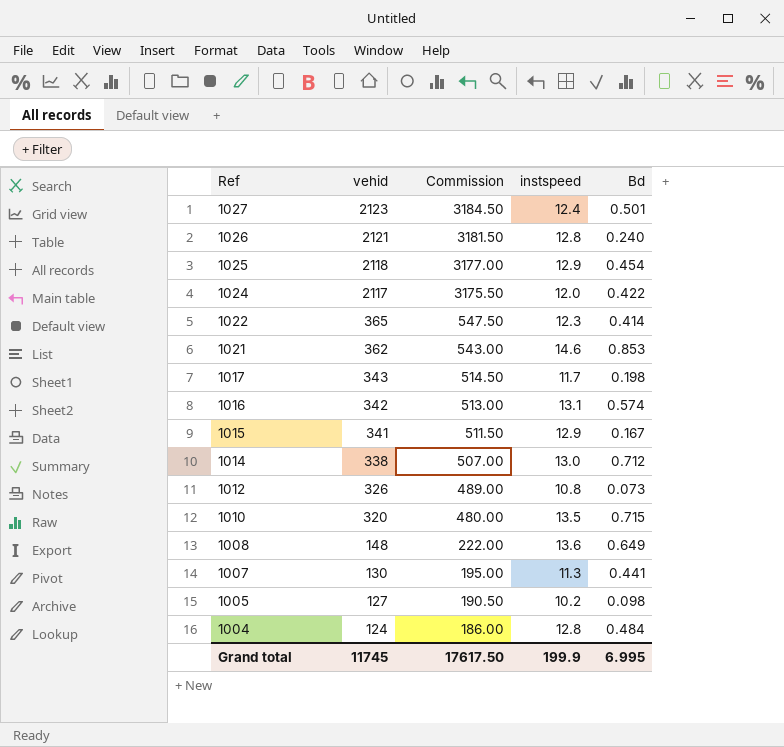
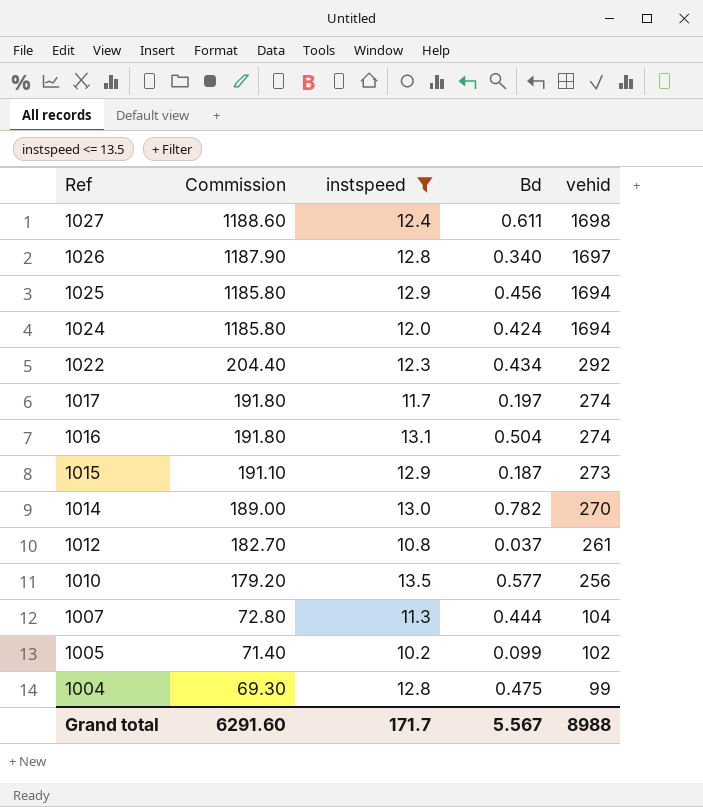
filter: none -> instspeed <= 13.5
column Commission | formula: [vehid] * 1.5 -> [vehid] * 0.7
column vehid | position: 2 -> 5
1027 | Bd: 0.501 -> 0.611
1027 | vehid: 2123 -> 1698
1026 | Bd: 0.240 -> 0.340
1026 | vehid: 2121 -> 1697
1025 | Bd: 0.454 -> 0.456
1025 | vehid: 2118 -> 1694
1024 | Bd: 0.422 -> 0.424
1024 | vehid: 2117 -> 1694
1022 | Bd: 0.414 -> 0.434
1022 | vehid: 365 -> 292
1017 | Bd: 0.198 -> 0.197
1017 | vehid: 343 -> 274
1016 | Bd: 0.574 -> 0.504
1016 | vehid: 342 -> 274
1015 | Bd: 0.167 -> 0.187
1015 | vehid: 341 -> 273
1014 | Bd: 0.712 -> 0.782
1014 | vehid: 338 -> 270
1012 | Bd: 0.073 -> 0.037
1012 | vehid: 326 -> 261
1010 | Bd: 0.715 -> 0.577
1010 | vehid: 320 -> 256
1007 | Bd: 0.441 -> 0.444
1007 | vehid: 130 -> 104
1005 | Bd: 0.098 -> 0.099
1005 | vehid: 127 -> 102
1004 | Bd: 0.484 -> 0.475
1004 | vehid: 124 -> 99
Grand total | Commission: 17617.50 -> 6291.60
Grand total | instspeed: 199.9 -> 171.7
Grand total | Bd: 6.995 -> 5.567
Grand total | vehid: 11745 -> 8988

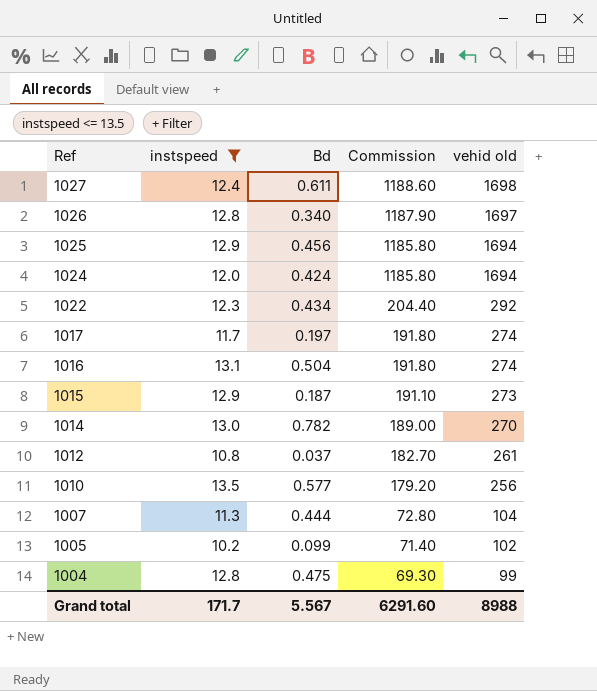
column Commission | position: 2 -> 4
column name: vehid -> vehid old

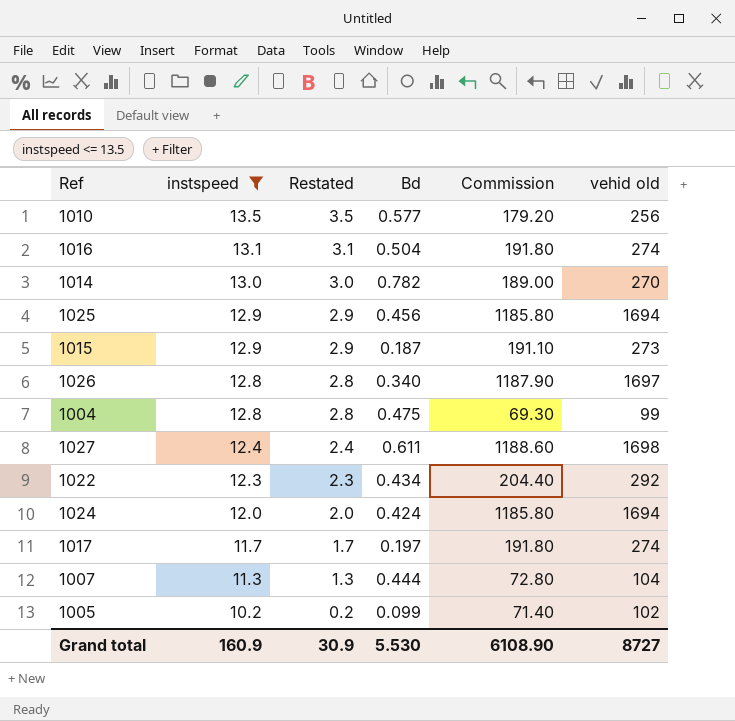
row order: Ref descending -> instspeed descending
column Restated | formula: none -> [instspeed] - 10
row 1012: 10.8 | 0.037 | 182.70 | 261 -> none
Grand total | instspeed: 171.7 -> 160.9
Grand total | Bd: 5.567 -> 5.530
Grand total | Commission: 6291.60 -> 6108.90
Grand total | vehid old: 8988 -> 8727

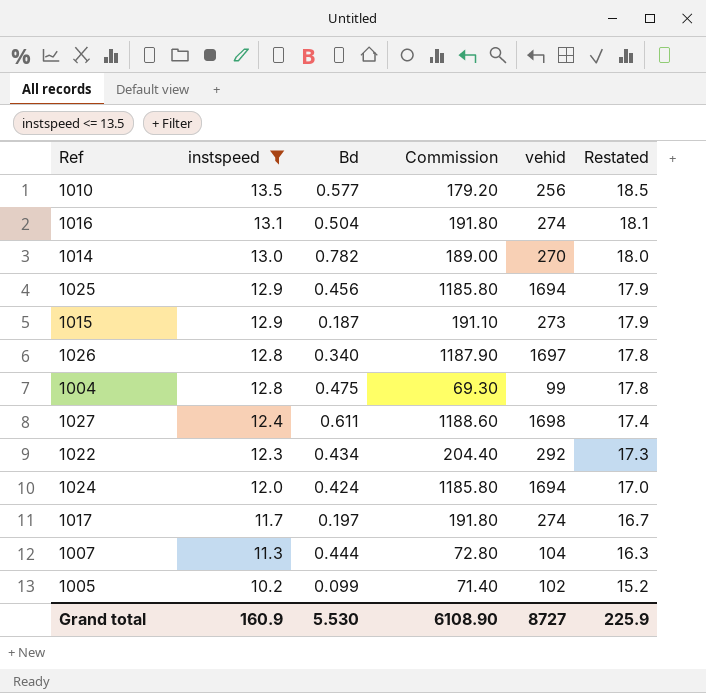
column name: vehid old -> vehid
column Restated | formula: [instspeed] - 10 -> [instspeed] + 5
column Restated | position: 3 -> 6
Grand total | Restated: 30.9 -> 225.9

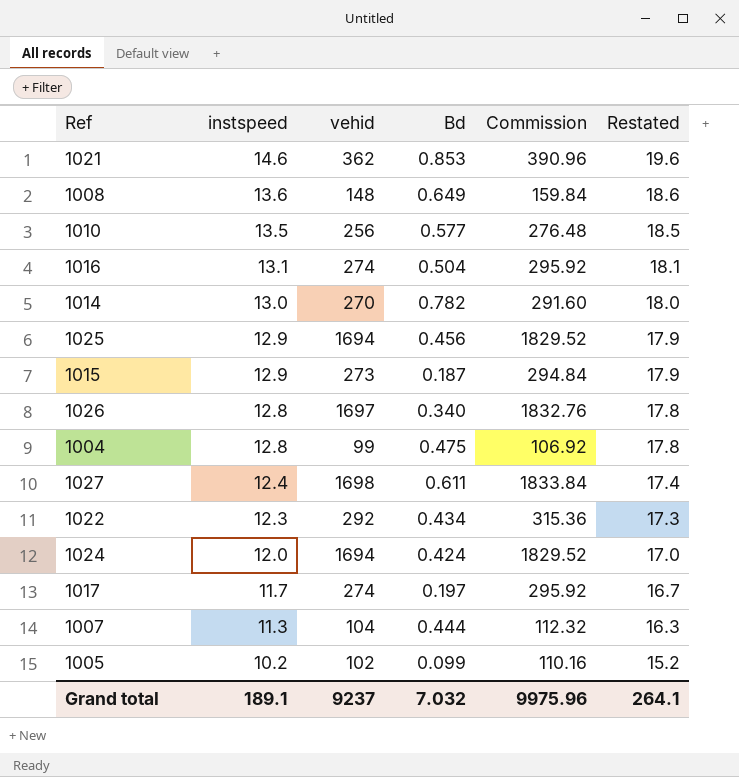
filter: instspeed <= 13.5 -> none
column vehid | position: 5 -> 3
column Commission | formula: [vehid] * 0.7 -> [vehid] * 1.08
Grand total | instspeed: 160.9 -> 189.1
Grand total | vehid: 8727 -> 9237
Grand total | Bd: 5.530 -> 7.032
Grand total | Commission: 6108.90 -> 9975.96
Grand total | Restated: 225.9 -> 264.1

